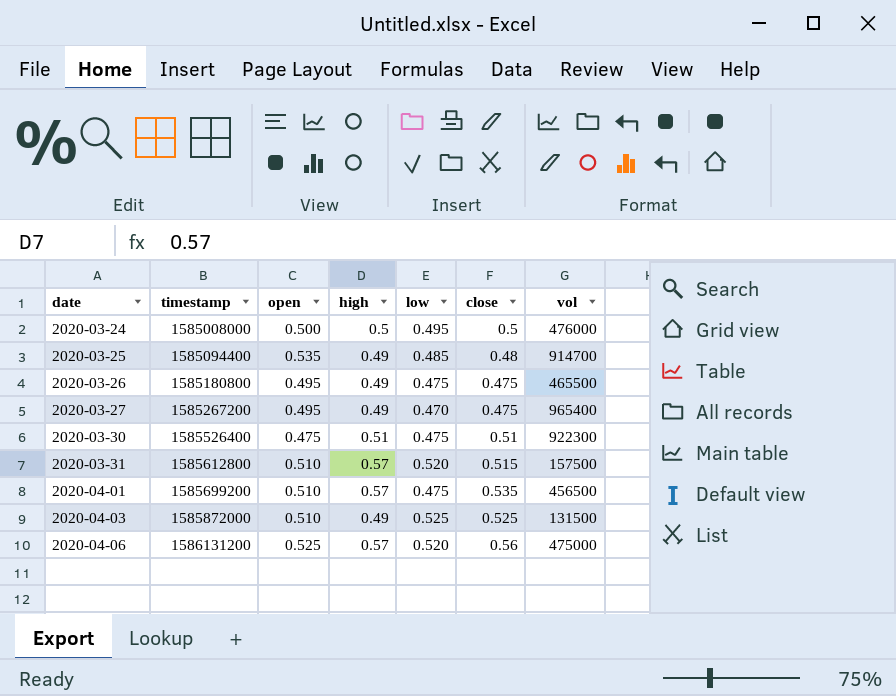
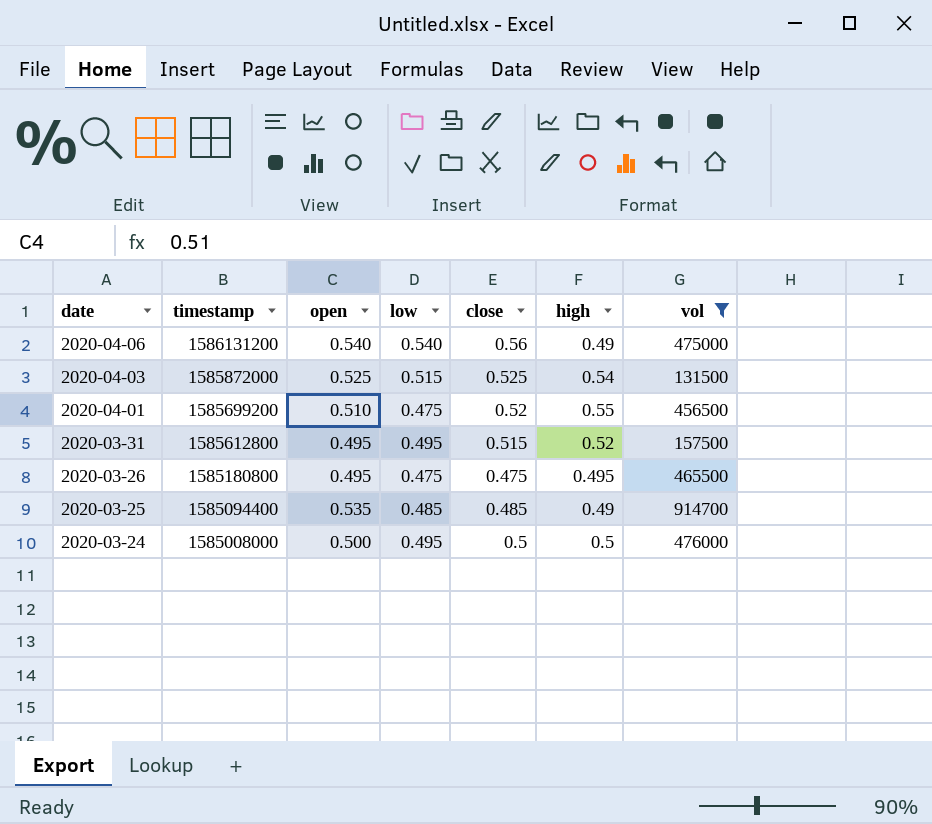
filter: none -> vol <= 914700
row order: date ascending -> date descending
column high | position: 4 -> 6
2020-04-06 | open: 0.525 -> 0.540
2020-04-06 | low: 0.520 -> 0.540
2020-04-06 | high: 0.57 -> 0.49
2020-04-03 | open: 0.510 -> 0.525
2020-04-03 | low: 0.525 -> 0.515
2020-04-03 | high: 0.49 -> 0.54
2020-04-01 | close: 0.535 -> 0.52
2020-04-01 | high: 0.57 -> 0.55
2020-03-31 | open: 0.510 -> 0.495
2020-03-31 | low: 0.520 -> 0.495
2020-03-31 | high: 0.57 -> 0.52
2020-03-26 | high: 0.49 -> 0.495
2020-03-25 | close: 0.48 -> 0.485

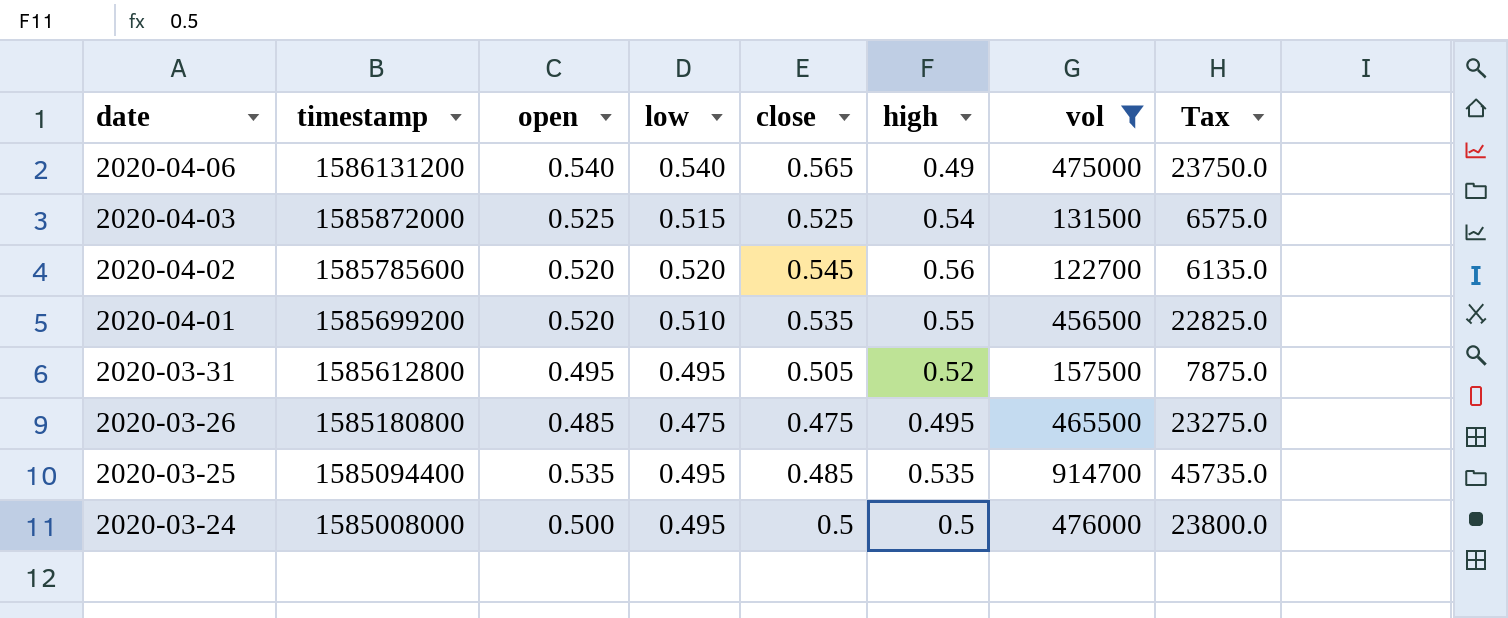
column Tax | formula: none -> [vol] * 0.05
2020-04-06 | close: 0.56 -> 0.565
row 2020-04-02: none -> 1585785600 | 0.520 | 0.520 | 0.545 | 0.56 | 122700 | 6135.0
2020-04-01 | open: 0.510 -> 0.520
2020-04-01 | low: 0.475 -> 0.510
2020-04-01 | close: 0.52 -> 0.535
2020-03-31 | close: 0.515 -> 0.505
2020-03-26 | open: 0.495 -> 0.485
2020-03-25 | low: 0.485 -> 0.495
2020-03-25 | high: 0.49 -> 0.535

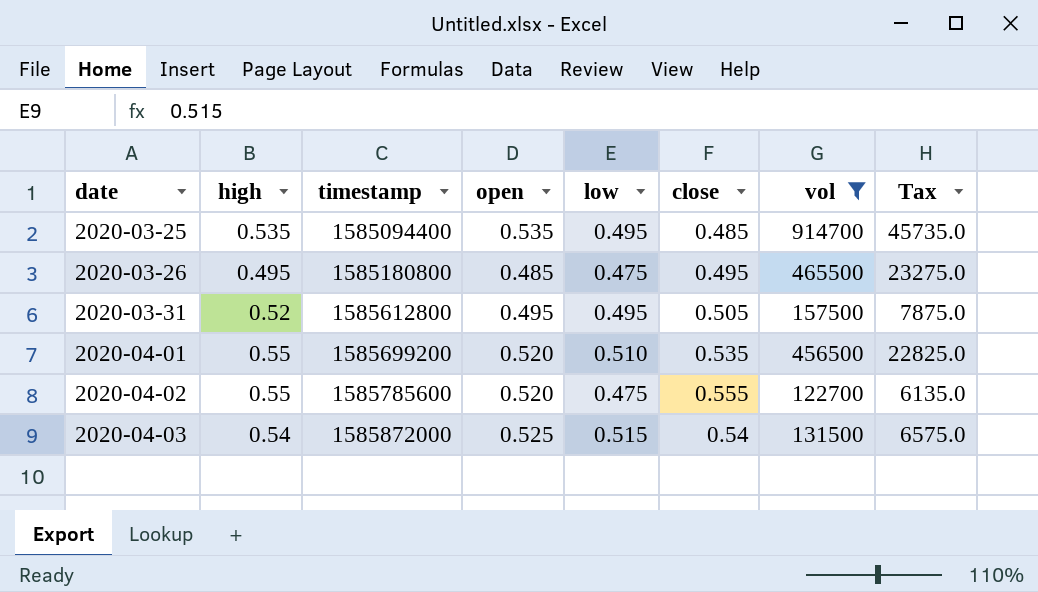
row order: date descending -> date ascending
column high | position: 6 -> 2
row 2020-04-06: 1586131200 | 0.540 | 0.540 | 0.565 | 0.49 | 475000 | 23750.0 -> none
row 2020-03-24: 1585008000 | 0.500 | 0.495 | 0.5 | 0.5 | 476000 | 23800.0 -> none
2020-03-26 | close: 0.475 -> 0.495
2020-04-02 | high: 0.56 -> 0.55
2020-04-02 | low: 0.520 -> 0.475
2020-04-02 | close: 0.545 -> 0.555
2020-04-03 | close: 0.525 -> 0.54

